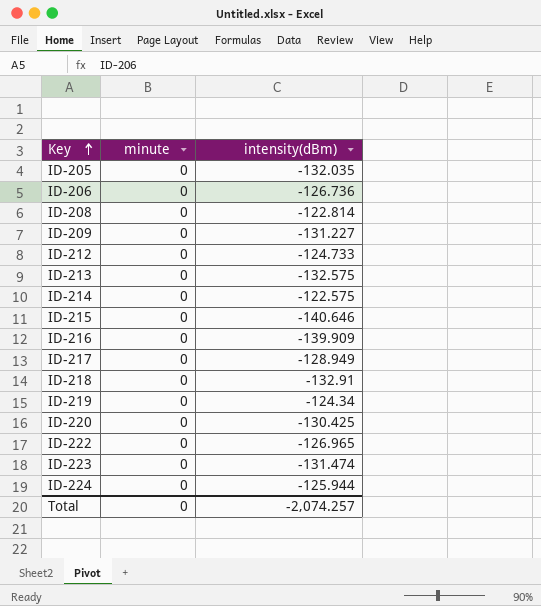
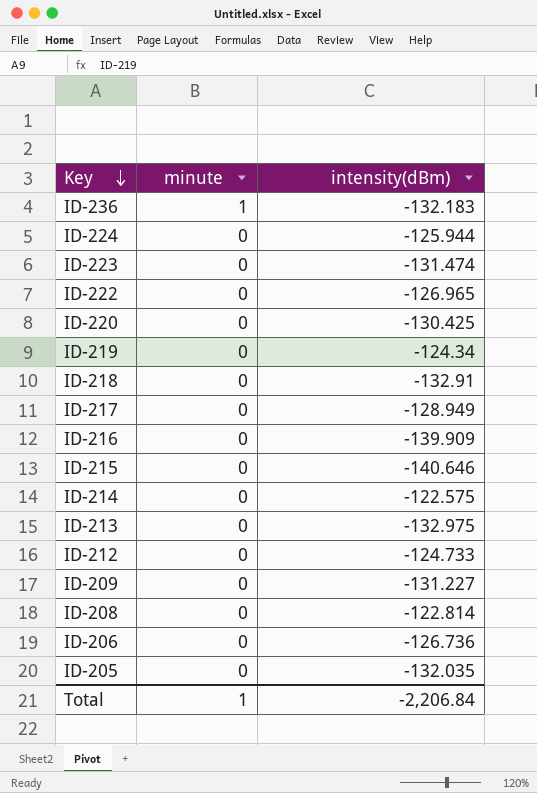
row order: Key ascending -> Key descending
row ID-236: none -> 1 | -132.183
ID-213 | intensity(dBm): -132.575 -> -132.975
Total | minute: 0 -> 1
Total | intensity(dBm): -2,074.257 -> -2,206.84

